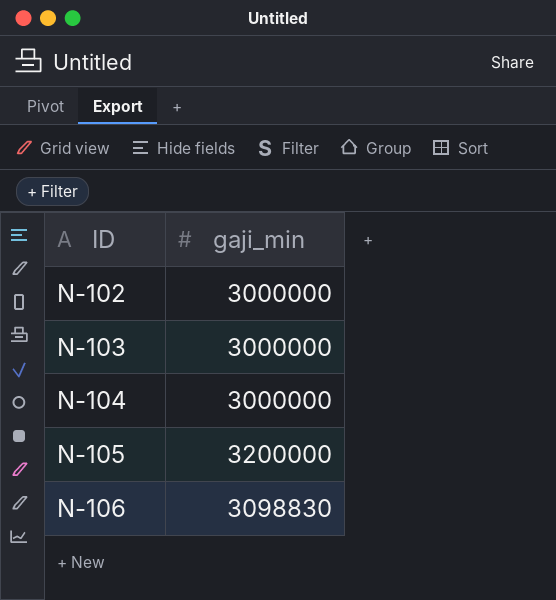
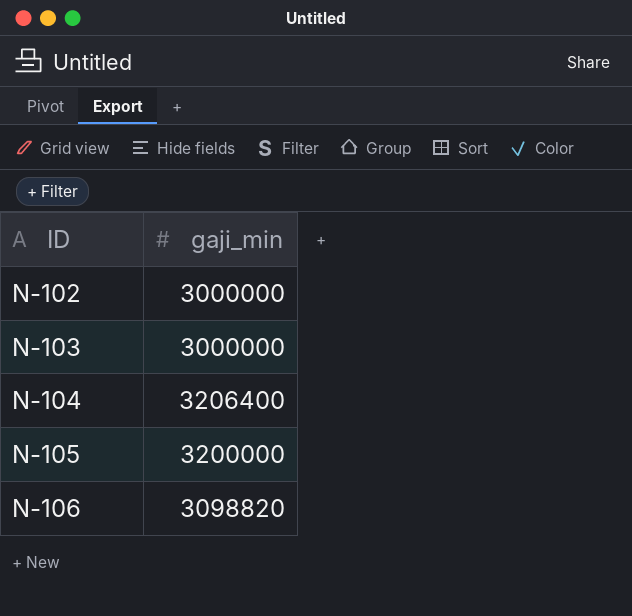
N-104 | gaji_min: 3000000 -> 3206400
N-106 | gaji_min: 3098830 -> 3098820

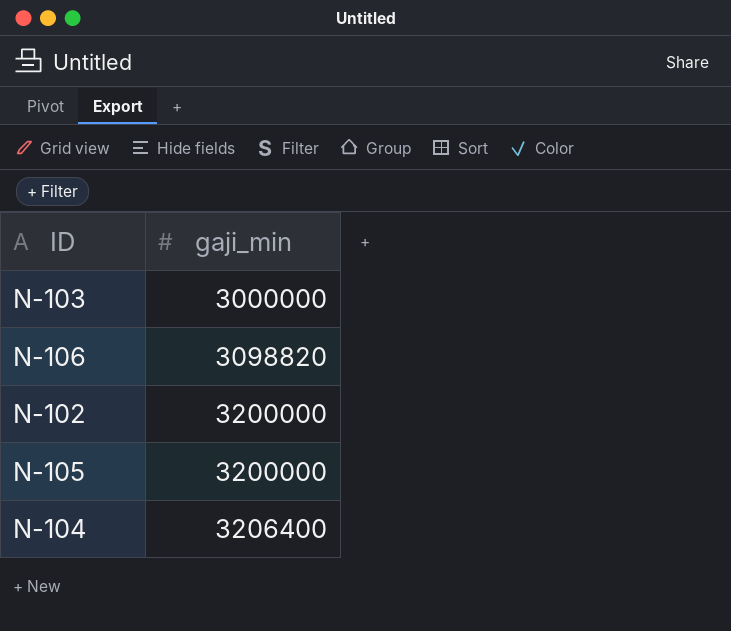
row order: ID ascending -> gaji_min ascending
N-102 | gaji_min: 3000000 -> 3200000

